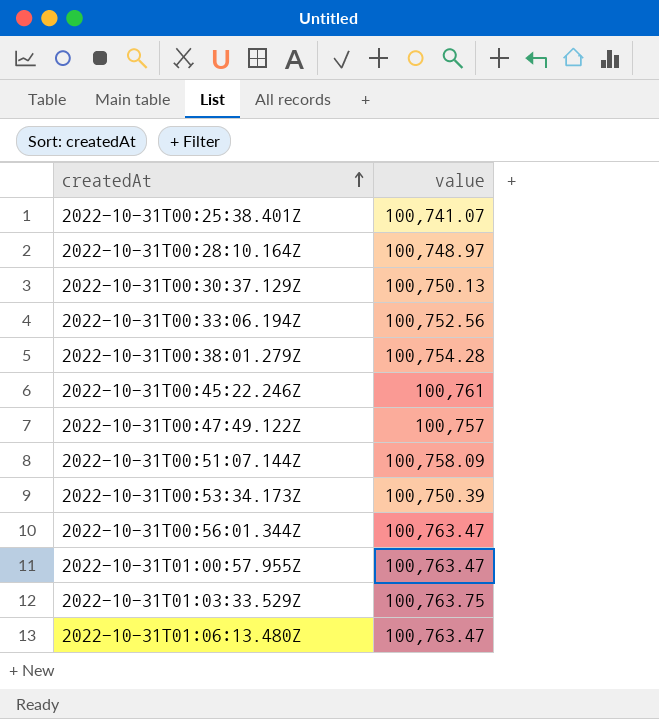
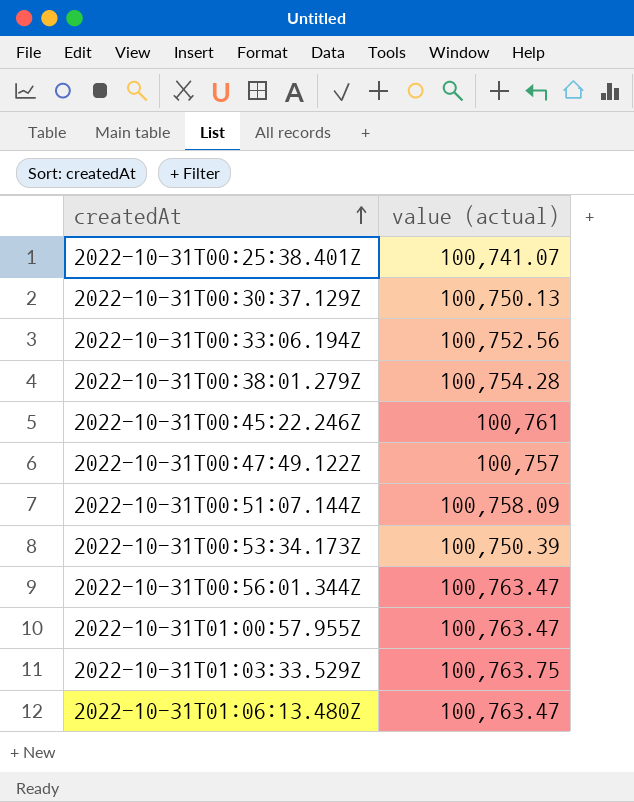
column name: value -> value (actual)
row 2022-10-31T00:28:10.164Z: 100,748.97 -> none

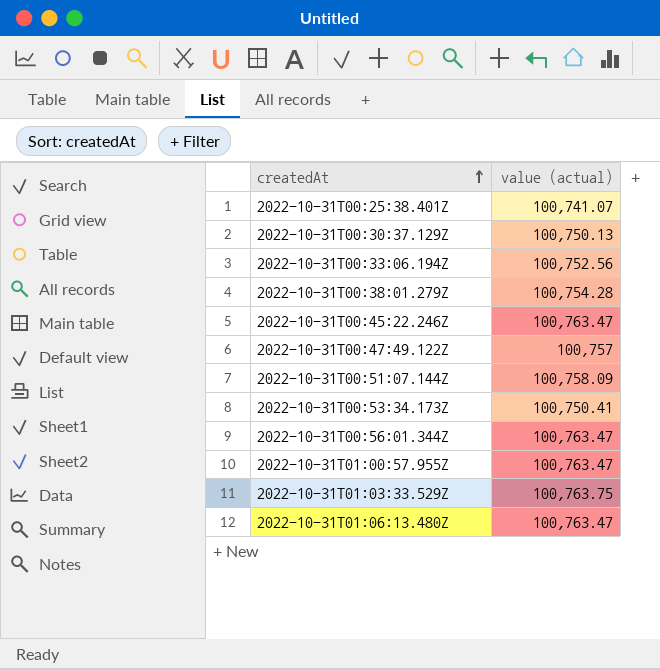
2022-10-31T00:45:22.246Z | value (actual): 100,761 -> 100,763.47
2022-10-31T00:53:34.173Z | value (actual): 100,750.39 -> 100,750.41

